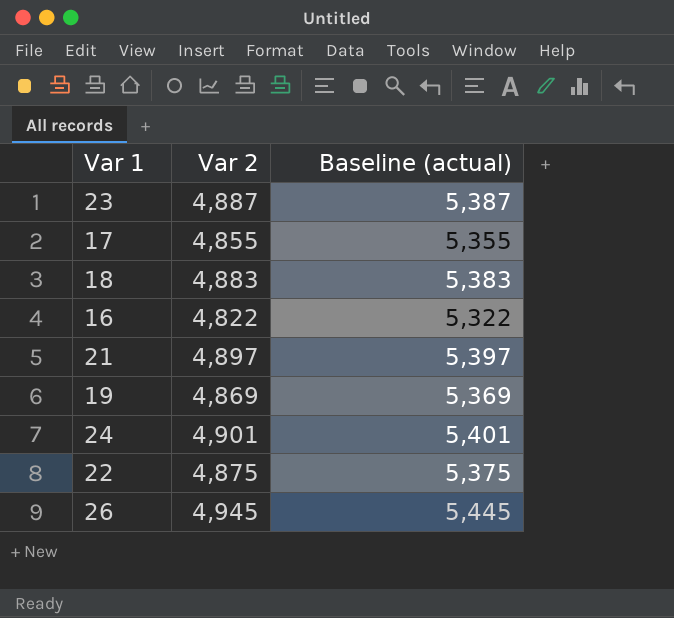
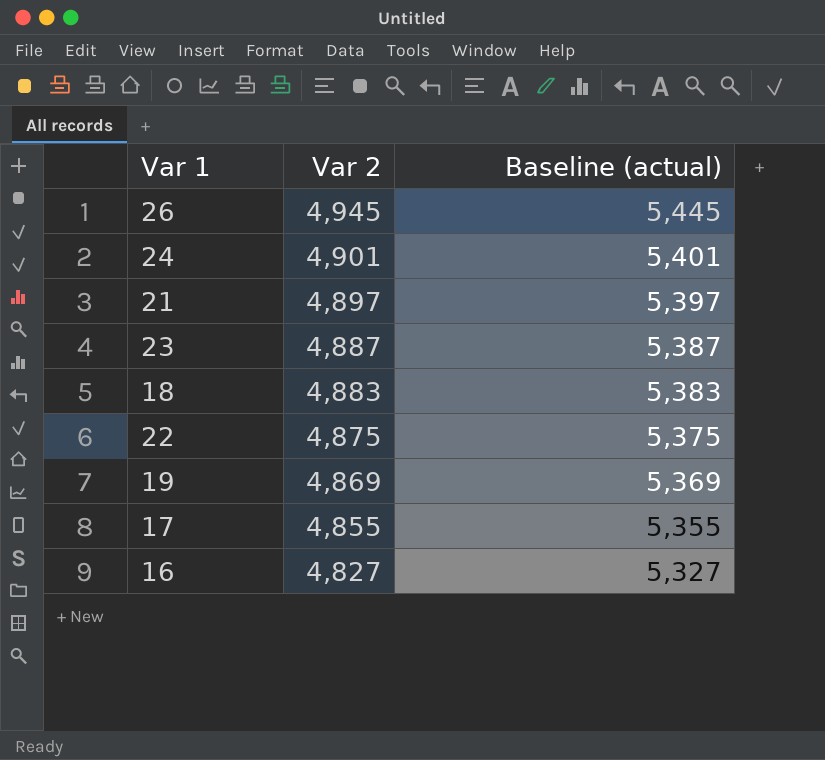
row order: none -> Var 2 descending
16 | Var 2: 4,822 -> 4,827
16 | Baseline (actual): 5,322 -> 5,327

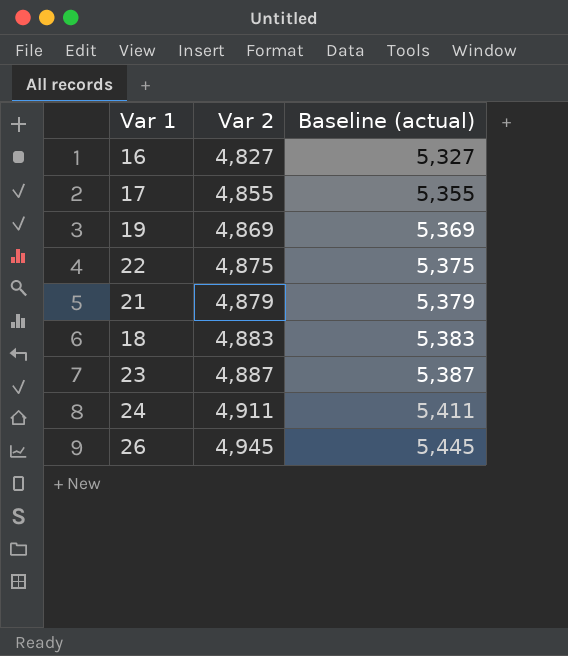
row order: Var 2 descending -> Var 2 ascending
21 | Var 2: 4,897 -> 4,879
21 | Baseline (actual): 5,397 -> 5,379
24 | Var 2: 4,901 -> 4,911
24 | Baseline (actual): 5,401 -> 5,411

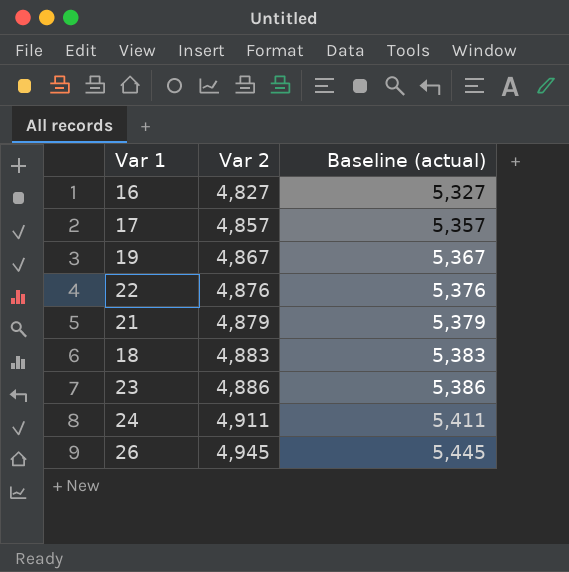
17 | Var 2: 4,855 -> 4,857
17 | Baseline (actual): 5,355 -> 5,357
19 | Var 2: 4,869 -> 4,867
19 | Baseline (actual): 5,369 -> 5,367
22 | Var 2: 4,875 -> 4,876
22 | Baseline (actual): 5,375 -> 5,376
23 | Var 2: 4,887 -> 4,886
23 | Baseline (actual): 5,387 -> 5,386

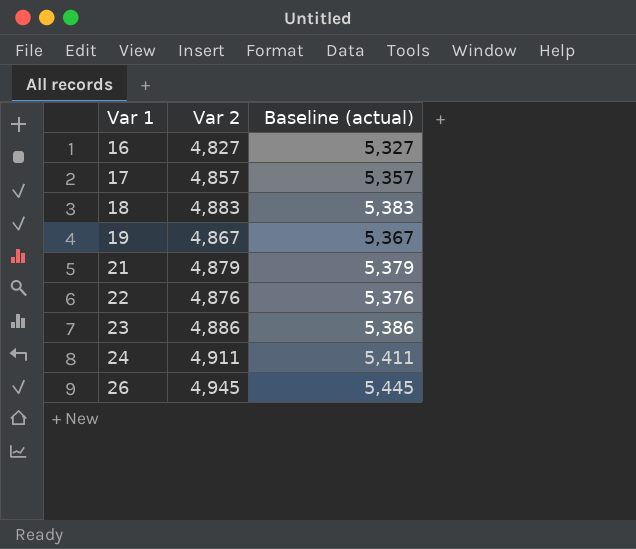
row order: Var 2 ascending -> Var 1 ascending

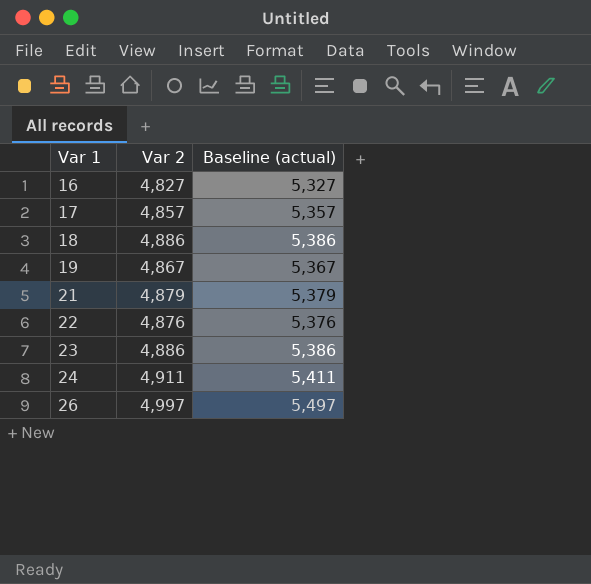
18 | Var 2: 4,883 -> 4,886
18 | Baseline (actual): 5,383 -> 5,386
26 | Var 2: 4,945 -> 4,997
26 | Baseline (actual): 5,445 -> 5,497

